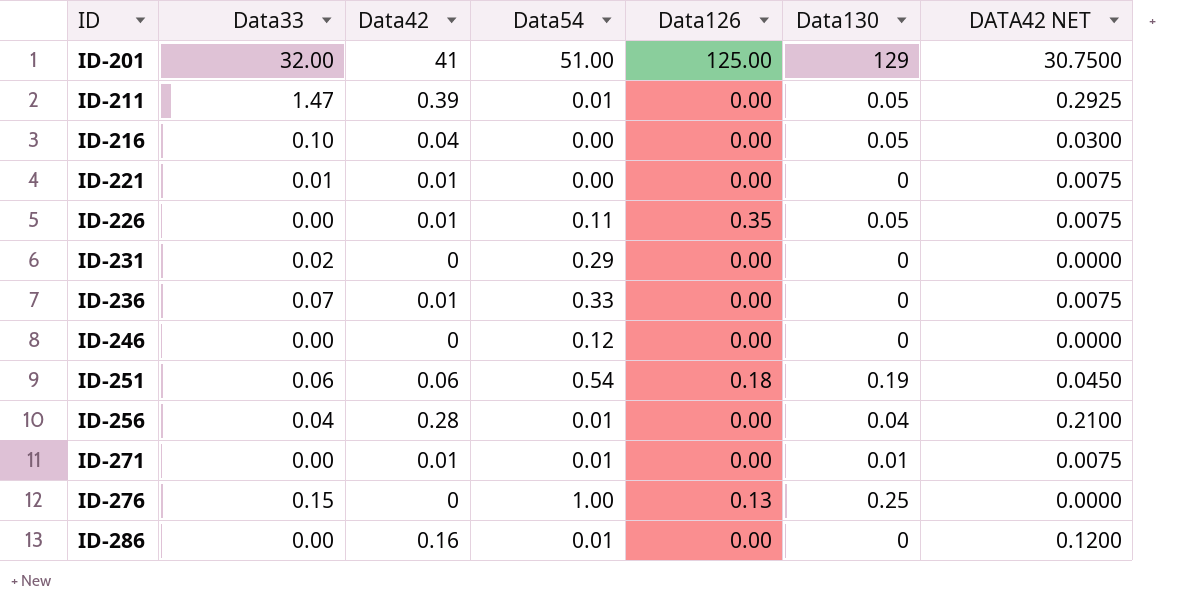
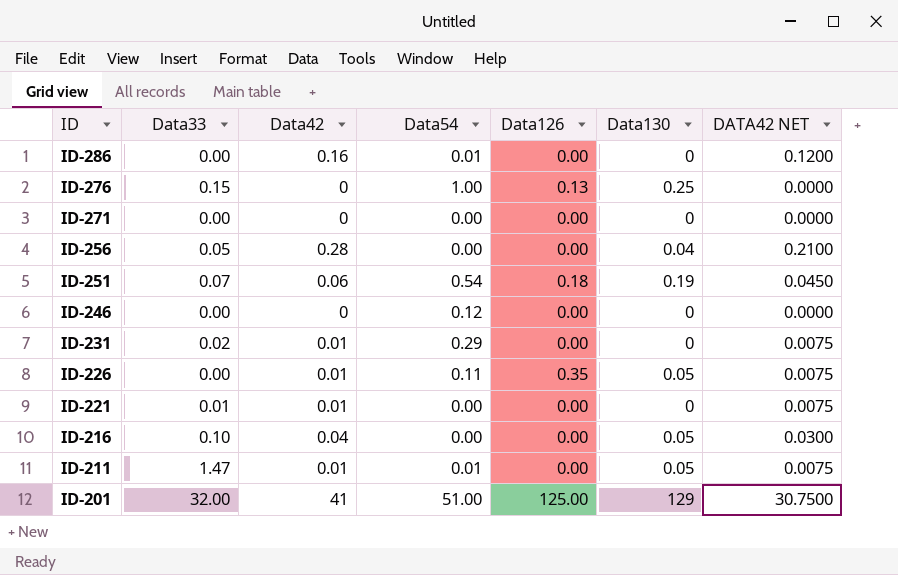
row order: ID ascending -> ID descending
row ID-236: 0.07 | 0.01 | 0.33 | 0.00 | 0 | 0.0075 -> none
ID-271 | Data42: 0.01 -> 0
ID-271 | Data54: 0.01 -> 0.00
ID-271 | Data130: 0.01 -> 0
ID-271 | DATA42 NET: 0.0075 -> 0.0000
ID-256 | Data33: 0.04 -> 0.05
ID-256 | Data54: 0.01 -> 0.00
ID-251 | Data33: 0.06 -> 0.07
ID-231 | Data42: 0 -> 0.01
ID-231 | DATA42 NET: 0.0000 -> 0.0075
ID-211 | Data42: 0.39 -> 0.01
ID-211 | DATA42 NET: 0.2925 -> 0.0075

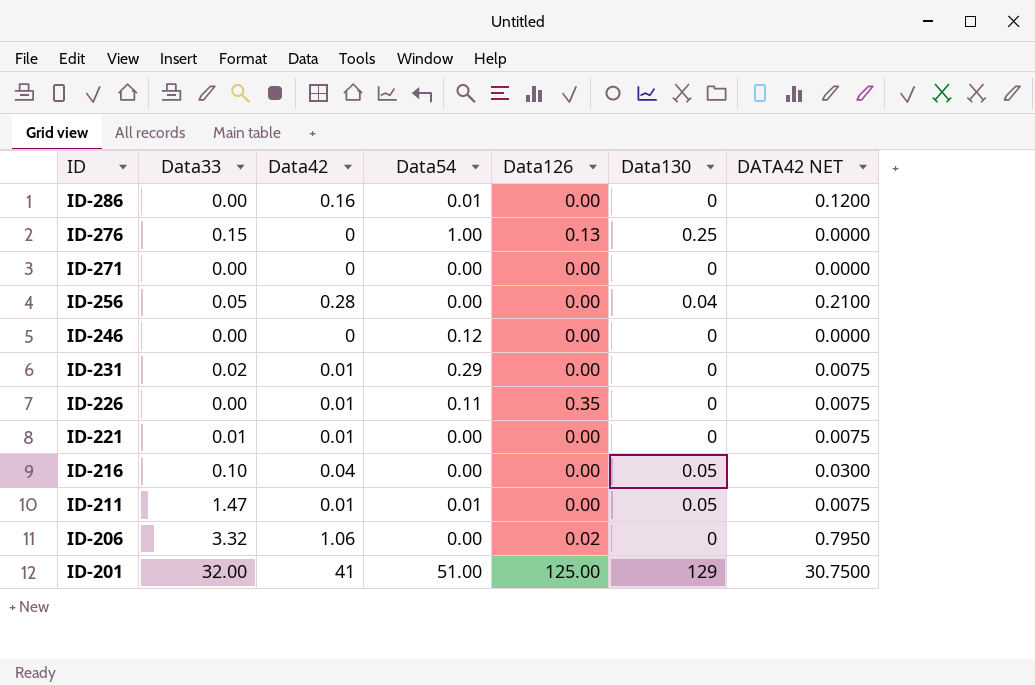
row ID-251: 0.07 | 0.06 | 0.54 | 0.18 | 0.19 | 0.0450 -> none
ID-226 | Data130: 0.05 -> 0
row ID-206: none -> 3.32 | 1.06 | 0.00 | 0.02 | 0 | 0.7950

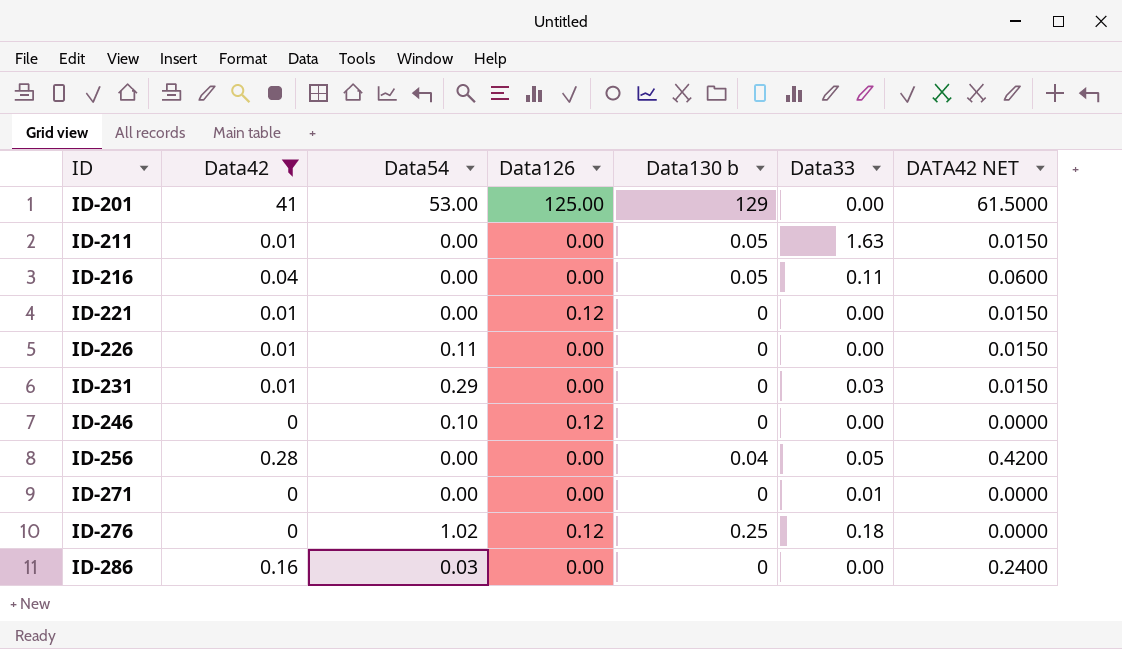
filter: none -> Data42 != 1.06
row order: ID descending -> ID ascending
column name: Data130 -> Data130 b
column Data33 | position: 2 -> 6
column DATA42 NET | formula: [Data42] * 0.75 -> [Data42] * 1.5
ID-201 | Data54: 51.00 -> 53.00
ID-201 | Data33: 32.00 -> 0.00
ID-211 | Data54: 0.01 -> 0.00
ID-211 | Data33: 1.47 -> 1.63
ID-216 | Data33: 0.10 -> 0.11
ID-221 | Data126: 0.00 -> 0.12
ID-221 | Data33: 0.01 -> 0.00
ID-226 | Data126: 0.35 -> 0.00
ID-231 | Data33: 0.02 -> 0.03
ID-246 | Data54: 0.12 -> 0.10
ID-246 | Data126: 0.00 -> 0.12
ID-271 | Data33: 0.00 -> 0.01
ID-276 | Data54: 1.00 -> 1.02
ID-276 | Data126: 0.13 -> 0.12
ID-276 | Data33: 0.15 -> 0.18
ID-286 | Data54: 0.01 -> 0.03

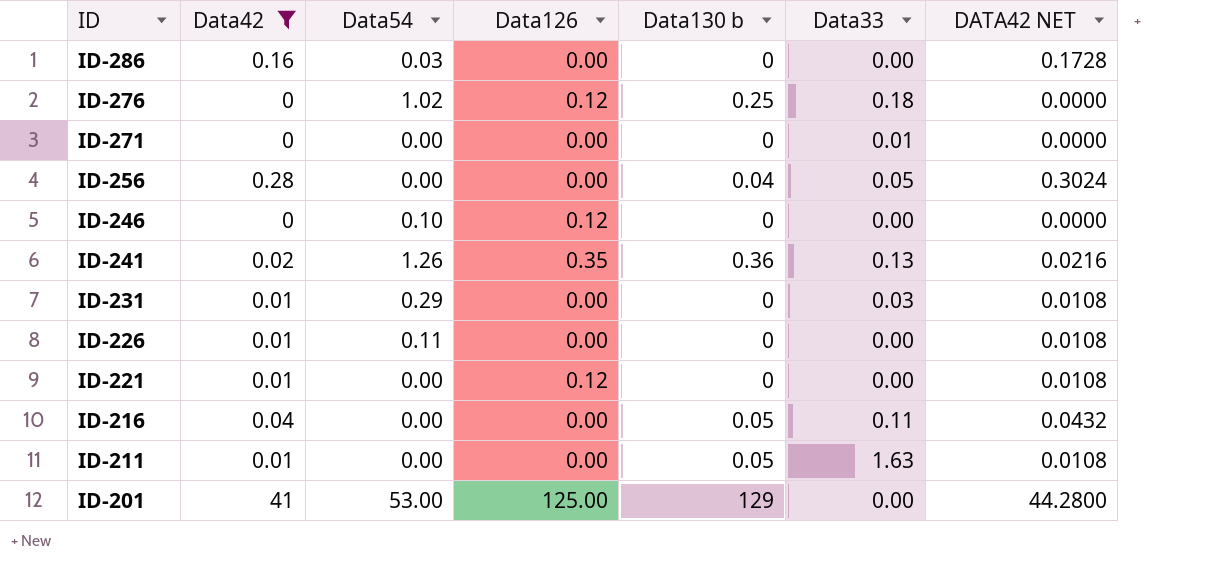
row order: ID ascending -> ID descending
column DATA42 NET | formula: [Data42] * 1.5 -> [Data42] * 1.08
row ID-241: none -> 0.02 | 1.26 | 0.35 | 0.36 | 0.13 | 0.0216

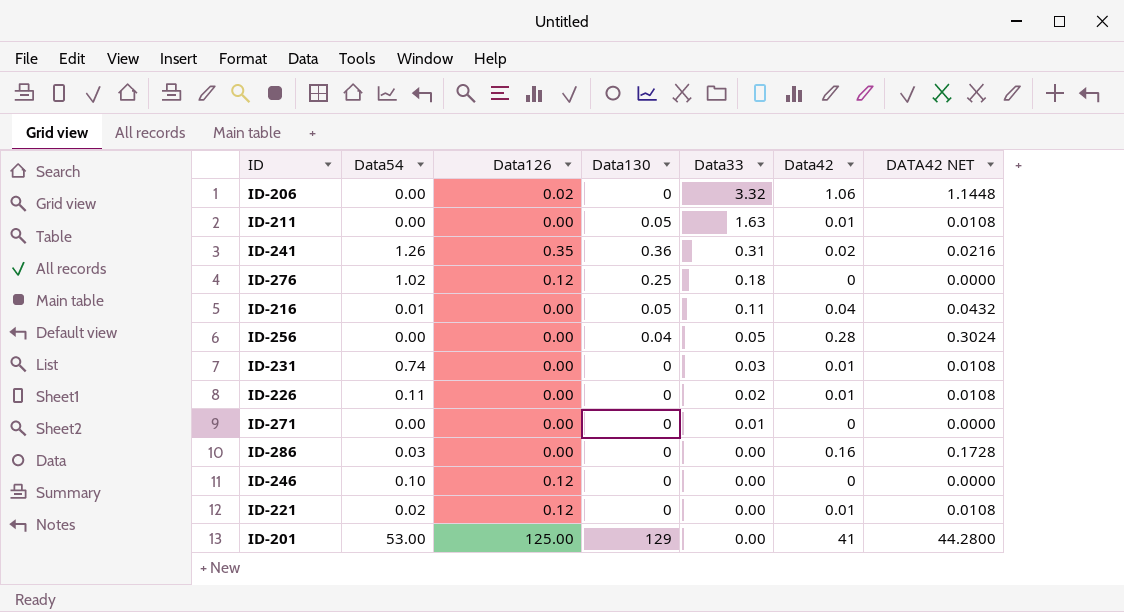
filter: Data42 != 1.06 -> none
row order: ID descending -> Data33 descending
column name: Data130 b -> Data130
column Data42 | position: 2 -> 6
ID-241 | Data33: 0.13 -> 0.31
ID-216 | Data54: 0.00 -> 0.01
ID-231 | Data54: 0.29 -> 0.74
ID-226 | Data33: 0.00 -> 0.02
ID-221 | Data54: 0.00 -> 0.02

